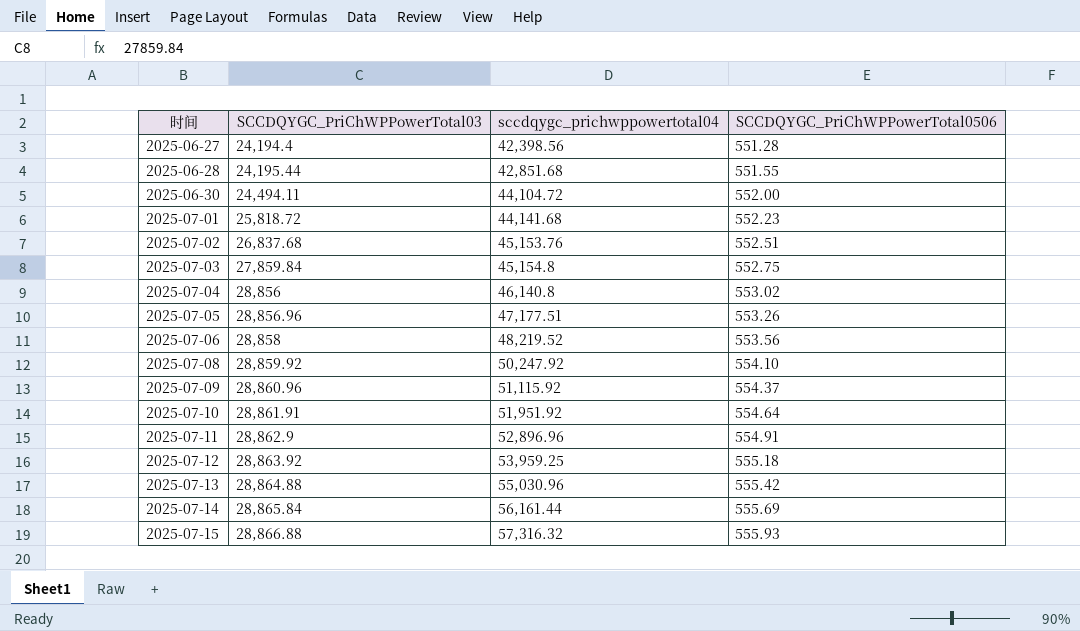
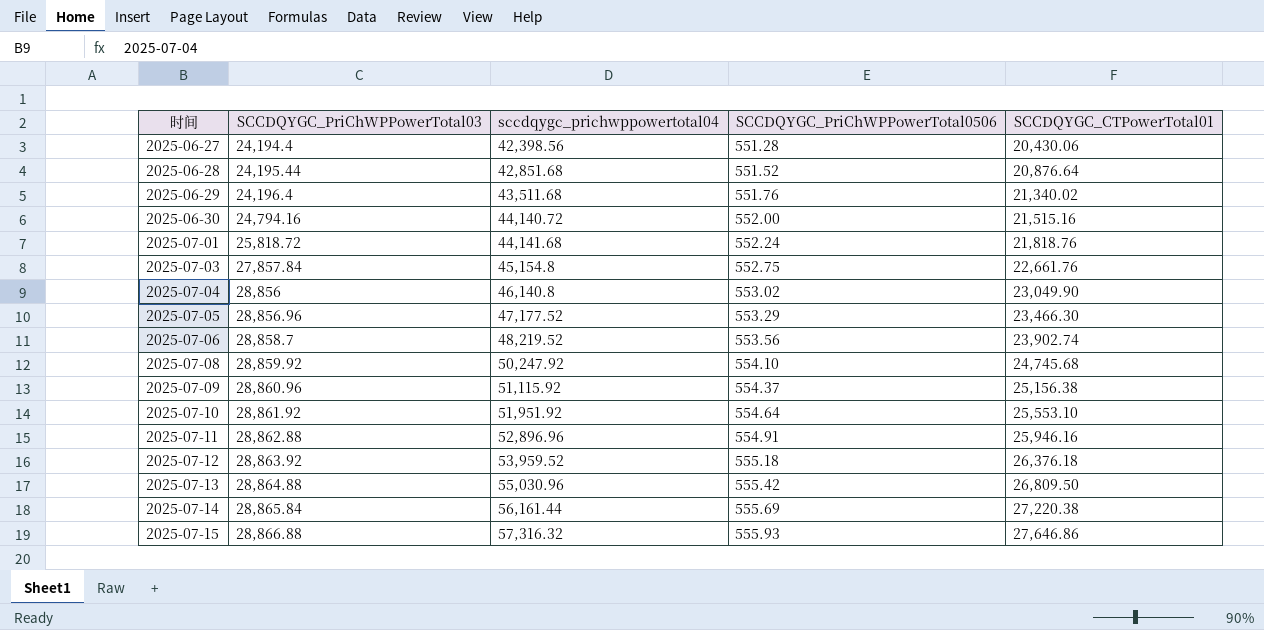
column SCCDQYGC_CTPowerTotal01 | position: none -> 5
row 2025-07-02: 26,837.68 | 45,153.76 | 552.51 -> none
2025-06-28 | SCCDQYGC_PriChWPPowerTotal0506: 551.55 -> 551.52
row 2025-06-29: none -> 24,196.4 | 43,511.68 | 551.76 | 21,340.02
2025-06-30 | SCCDQYGC_PriChWPPowerTotal03: 24,494.11 -> 24,794.16
2025-06-30 | sccdqygc_prichwppowertotal04: 44,104.72 -> 44,140.72
2025-07-01 | SCCDQYGC_PriChWPPowerTotal0506: 552.23 -> 552.24
2025-07-03 | SCCDQYGC_PriChWPPowerTotal03: 27,859.84 -> 27,857.84
2025-07-05 | sccdqygc_prichwppowertotal04: 47,177.51 -> 47,177.52
2025-07-05 | SCCDQYGC_PriChWPPowerTotal0506: 553.26 -> 553.29
2025-07-06 | SCCDQYGC_PriChWPPowerTotal03: 28,858 -> 28,858.7
2025-07-10 | SCCDQYGC_PriChWPPowerTotal03: 28,861.91 -> 28,861.92
2025-07-11 | SCCDQYGC_PriChWPPowerTotal03: 28,862.9 -> 28,862.88
2025-07-12 | sccdqygc_prichwppowertotal04: 53,959.25 -> 53,959.52

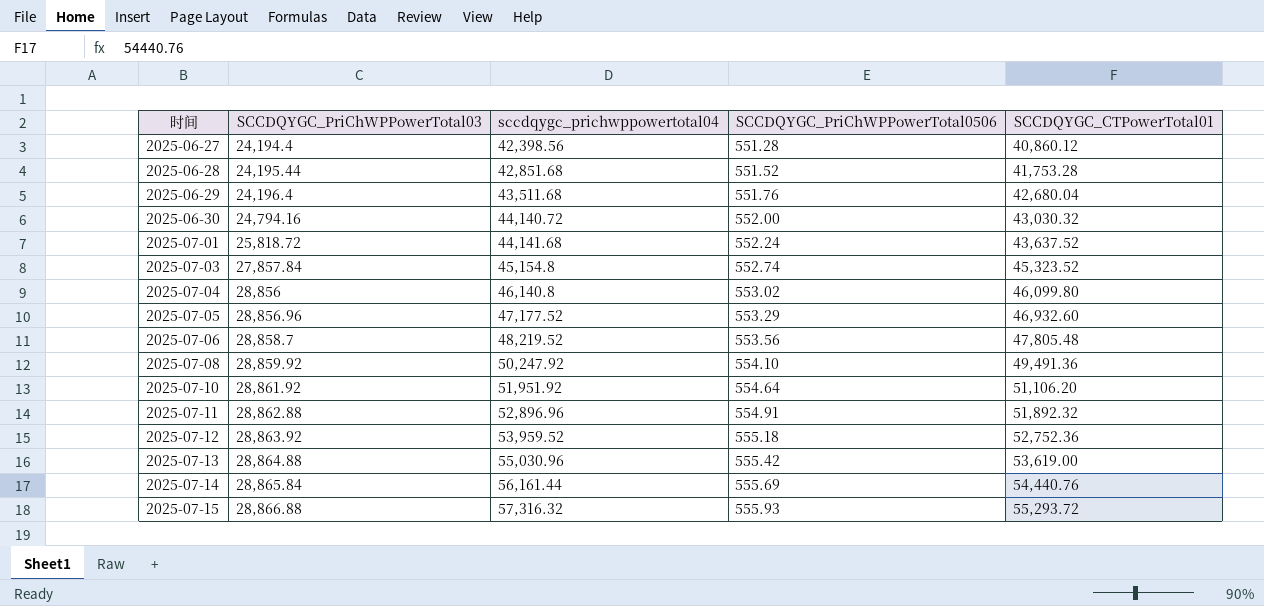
row 2025-07-09: 28,860.96 | 51,115.92 | 554.37 | 25,156.38 -> none
2025-06-27 | SCCDQYGC_CTPowerTotal01: 20,430.06 -> 40,860.12
2025-06-28 | SCCDQYGC_CTPowerTotal01: 20,876.64 -> 41,753.28
2025-06-29 | SCCDQYGC_CTPowerTotal01: 21,340.02 -> 42,680.04
2025-06-30 | SCCDQYGC_CTPowerTotal01: 21,515.16 -> 43,030.32
2025-07-01 | SCCDQYGC_CTPowerTotal01: 21,818.76 -> 43,637.52
2025-07-03 | SCCDQYGC_PriChWPPowerTotal0506: 552.75 -> 552.74
2025-07-03 | SCCDQYGC_CTPowerTotal01: 22,661.76 -> 45,323.52
2025-07-04 | SCCDQYGC_CTPowerTotal01: 23,049.90 -> 46,099.80
2025-07-05 | SCCDQYGC_CTPowerTotal01: 23,466.30 -> 46,932.60
2025-07-06 | SCCDQYGC_CTPowerTotal01: 23,902.74 -> 47,805.48
2025-07-08 | SCCDQYGC_CTPowerTotal01: 24,745.68 -> 49,491.36
2025-07-10 | SCCDQYGC_CTPowerTotal01: 25,553.10 -> 51,106.20
2025-07-11 | SCCDQYGC_CTPowerTotal01: 25,946.16 -> 51,892.32
2025-07-12 | SCCDQYGC_CTPowerTotal01: 26,376.18 -> 52,752.36
2025-07-13 | SCCDQYGC_CTPowerTotal01: 26,809.50 -> 53,619.00
2025-07-14 | SCCDQYGC_CTPowerTotal01: 27,220.38 -> 54,440.76
2025-07-15 | SCCDQYGC_CTPowerTotal01: 27,646.86 -> 55,293.72

